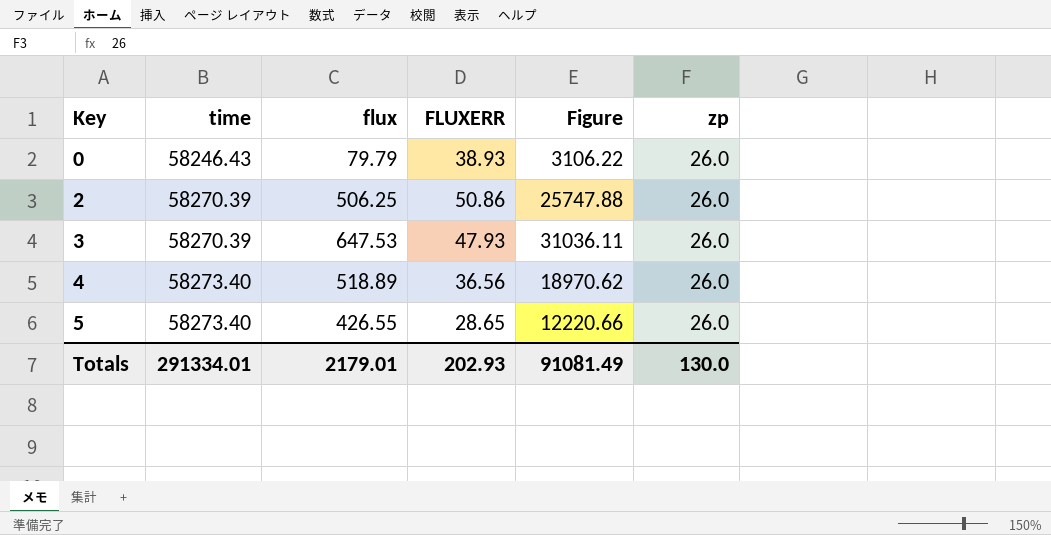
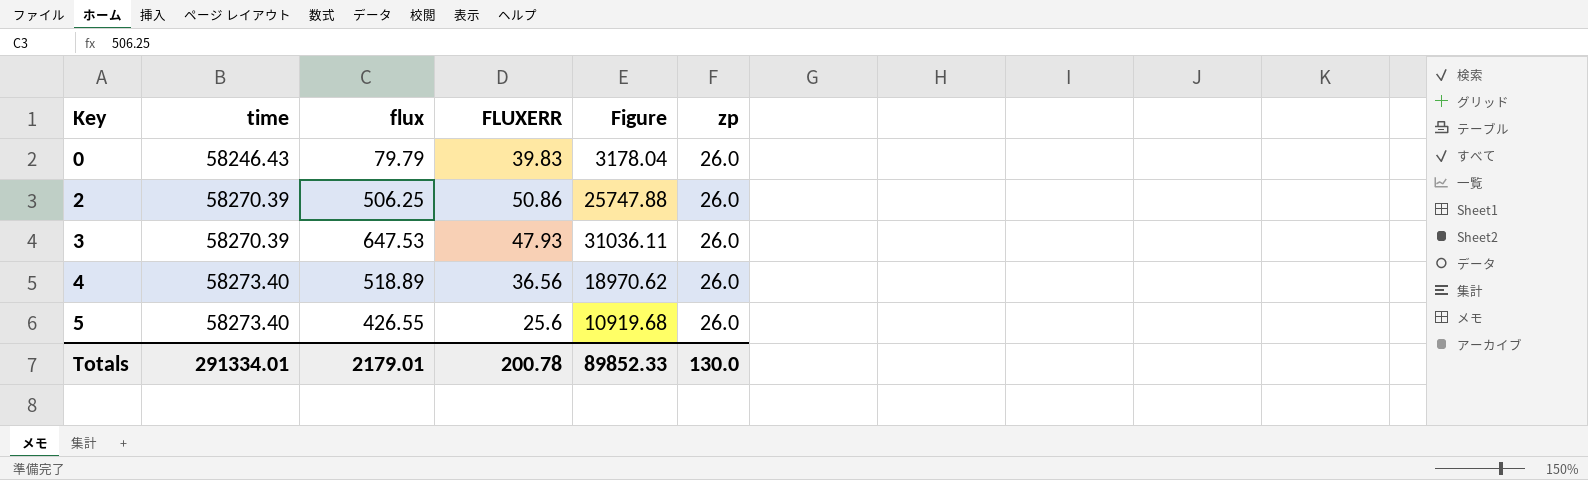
0 | FLUXERR: 38.93 -> 39.83
0 | Figure: 3106.22 -> 3178.04
5 | FLUXERR: 28.65 -> 25.6
5 | Figure: 12220.66 -> 10919.68
Totals | FLUXERR: 202.93 -> 200.78
Totals | Figure: 91081.49 -> 89852.33

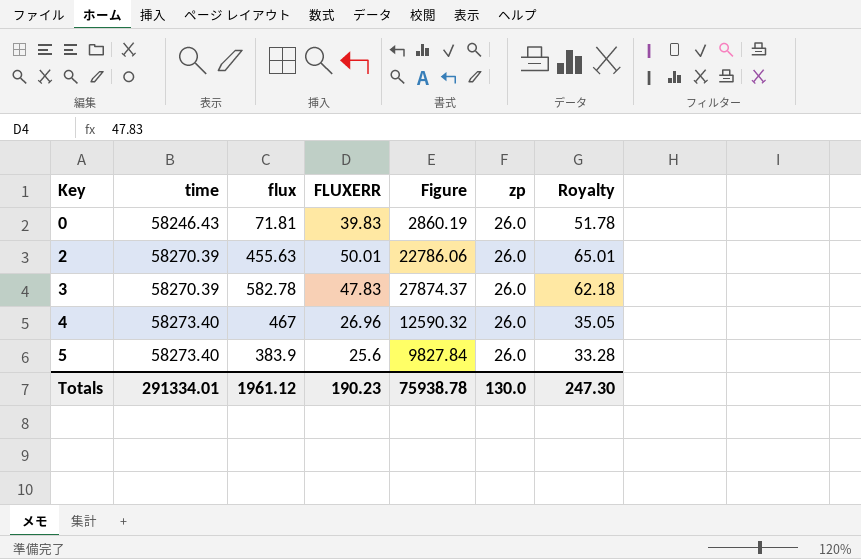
column Royalty | formula: none -> [FLUXERR] * 1.3
0 | flux: 79.79 -> 71.81
0 | Figure: 3178.04 -> 2860.19
2 | flux: 506.25 -> 455.63
2 | FLUXERR: 50.86 -> 50.01
2 | Figure: 25747.88 -> 22786.06
3 | flux: 647.53 -> 582.78
3 | FLUXERR: 47.93 -> 47.83
3 | Figure: 31036.11 -> 27874.37
4 | flux: 518.89 -> 467
4 | FLUXERR: 36.56 -> 26.96
4 | Figure: 18970.62 -> 12590.32
5 | flux: 426.55 -> 383.9
5 | Figure: 10919.68 -> 9827.84
Totals | flux: 2179.01 -> 1961.12
Totals | FLUXERR: 200.78 -> 190.23
Totals | Figure: 89852.33 -> 75938.78

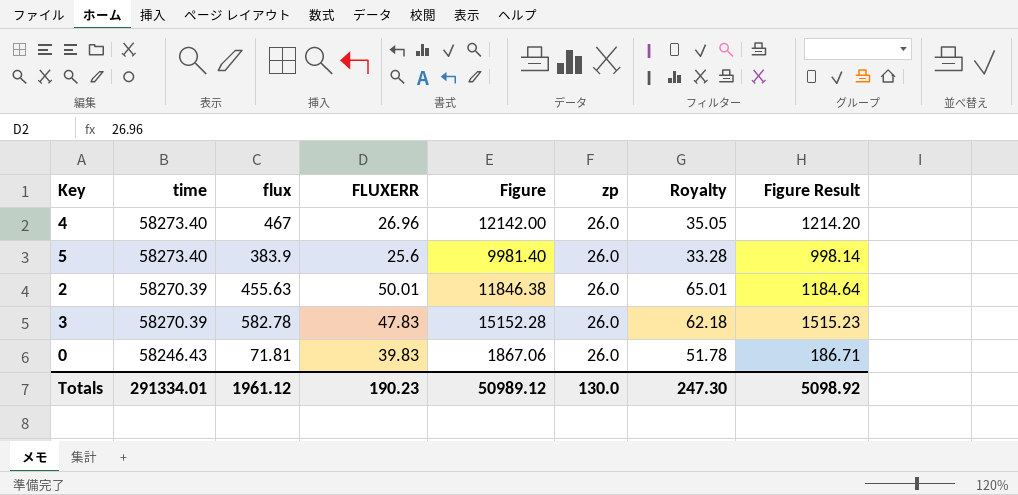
row order: Key ascending -> time descending
column Figure | formula: [flux] * [FLUXERR] -> [flux] * [zp]
column Figure Result | formula: none -> [Figure] * 0.1
Totals | Figure: 75938.78 -> 50989.12

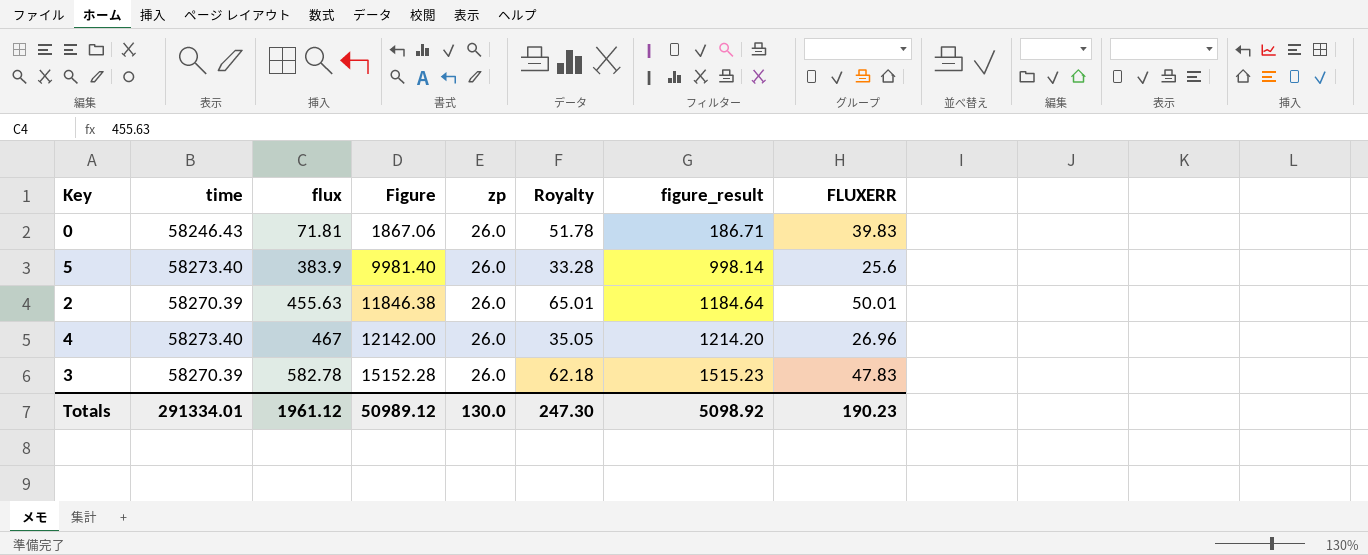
row order: time descending -> flux ascending
column name: Figure Result -> figure_result
column FLUXERR | position: 4 -> 8

